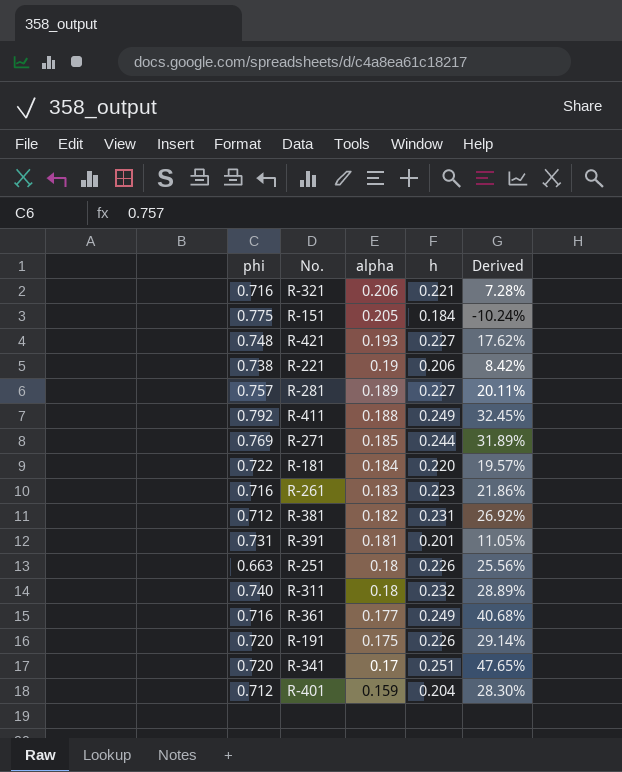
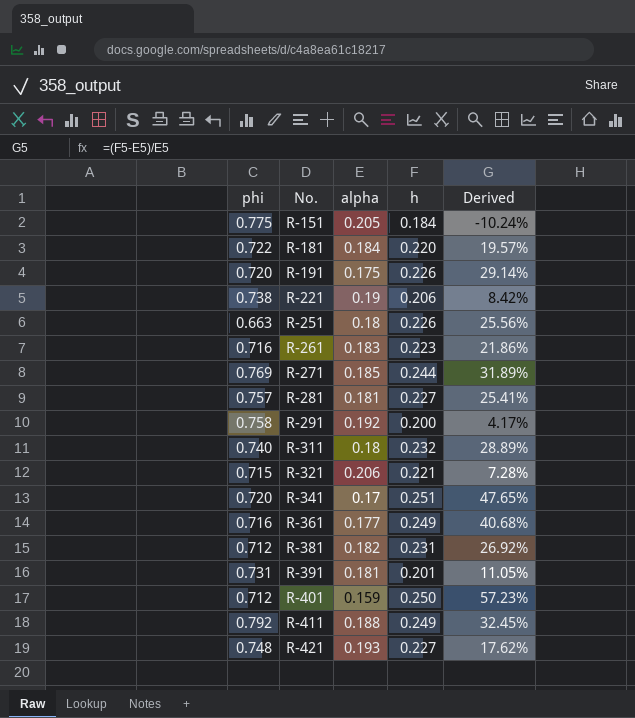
row order: alpha descending -> No. ascending
R-281 | alpha: 0.189 -> 0.181
R-281 | Derived: 20.11% -> 25.41%
row R-291: none -> 0.758 | 0.192 | 0.200 | 4.17%
R-321 | phi: 0.716 -> 0.715
R-401 | h: 0.204 -> 0.250
R-401 | Derived: 28.30% -> 57.23%

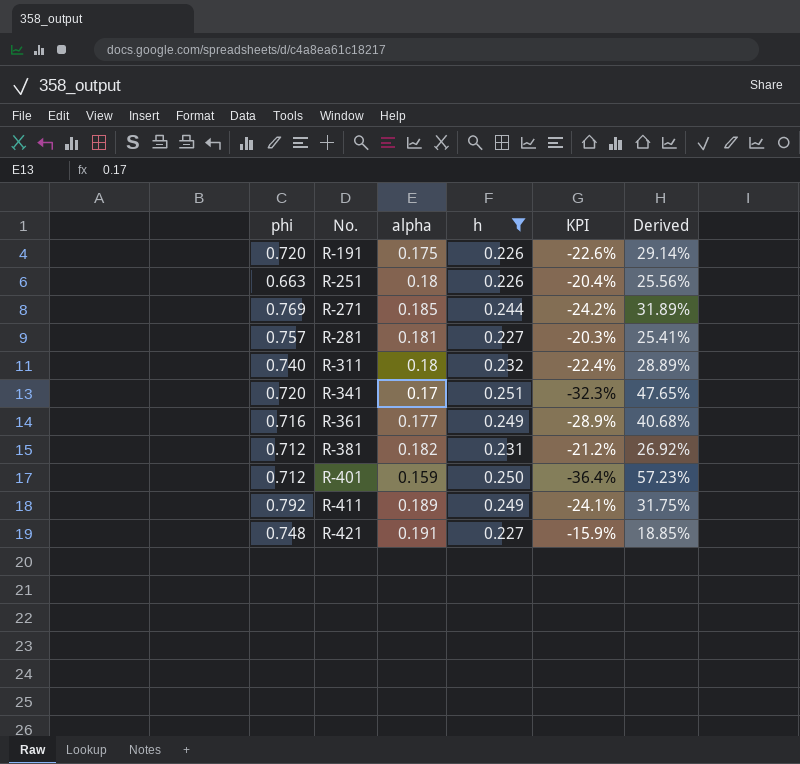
filter: none -> h >= 0.226
column KPI | formula: none -> ([alpha] - [h]) / [h]
R-411 | alpha: 0.188 -> 0.189
R-411 | Derived: 32.45% -> 31.75%
R-421 | alpha: 0.193 -> 0.191
R-421 | Derived: 17.62% -> 18.85%

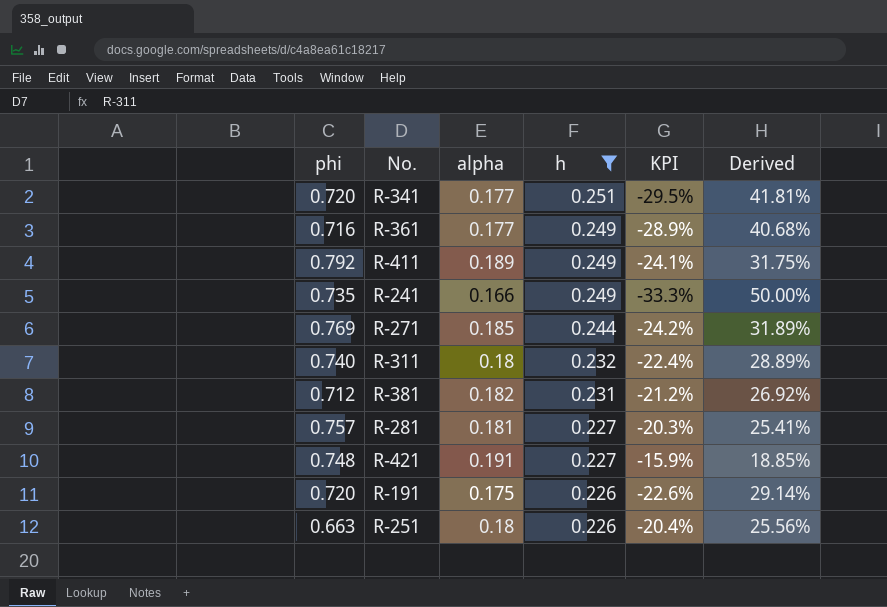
row order: No. ascending -> h descending
row R-401: 0.712 | 0.159 | 0.250 | -36.4% | 57.23% -> none
R-341 | alpha: 0.17 -> 0.177
R-341 | KPI: -32.3% -> -29.5%
R-341 | Derived: 47.65% -> 41.81%
row R-241: none -> 0.735 | 0.166 | 0.249 | -33.3% | 50.00%

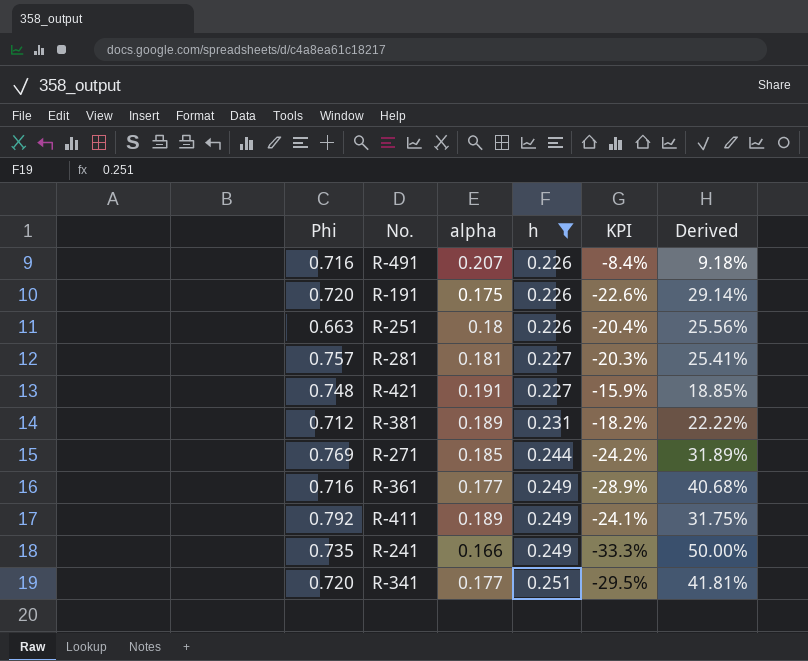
row order: h descending -> h ascending
column name: phi -> Phi
row R-311: 0.740 | 0.18 | 0.232 | -22.4% | 28.89% -> none
row R-491: none -> 0.716 | 0.207 | 0.226 | -8.4% | 9.18%
R-381 | alpha: 0.182 -> 0.189
R-381 | KPI: -21.2% -> -18.2%
R-381 | Derived: 26.92% -> 22.22%

